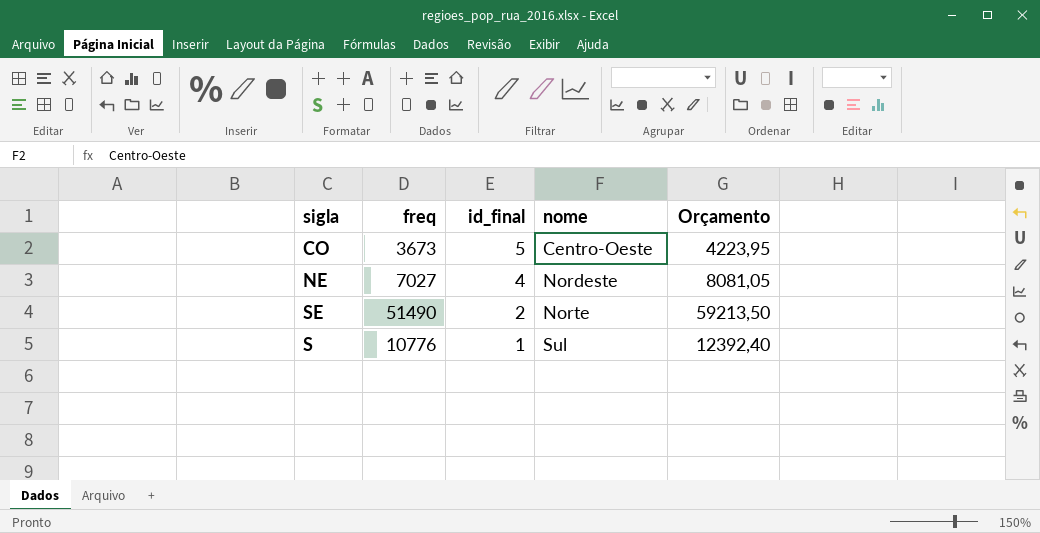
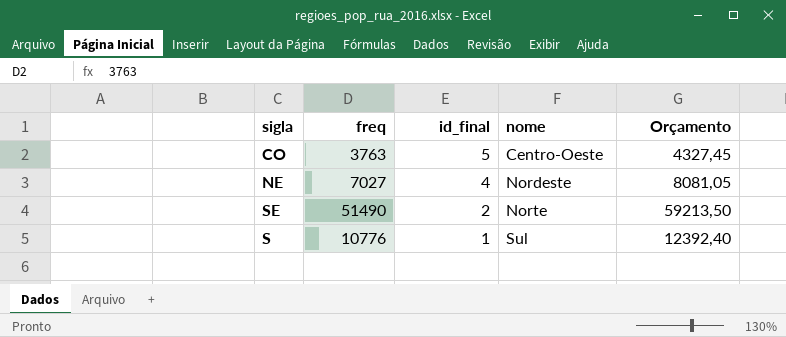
CO | freq: 3673 -> 3763
CO | Orçamento: 4223,95 -> 4327,45

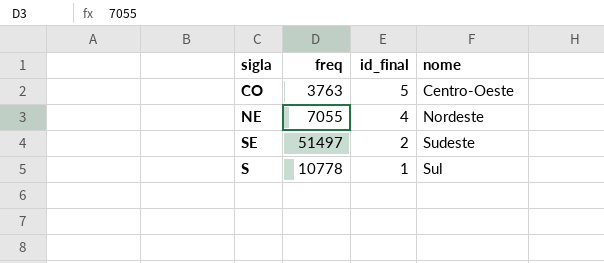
column Orçamento | formula: [freq] * 1,15 -> none
NE | freq: 7027 -> 7055
SE | freq: 51490 -> 51497
SE | nome: Norte -> Sudeste
S | freq: 10776 -> 10778

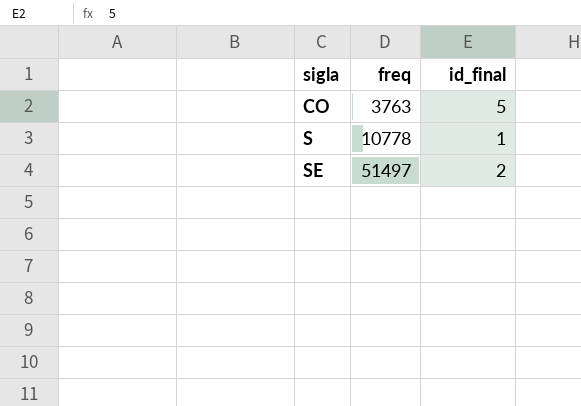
row order: id_final descending -> sigla ascending
column nome | position: 4 -> none
row NE: 7055 | 4 | Nordeste -> none

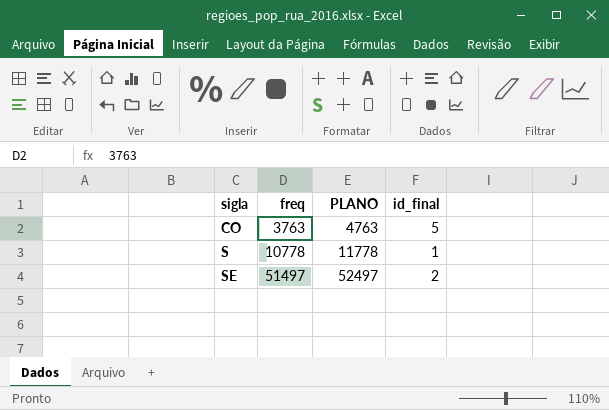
column PLANO | formula: none -> [freq] + 1000

